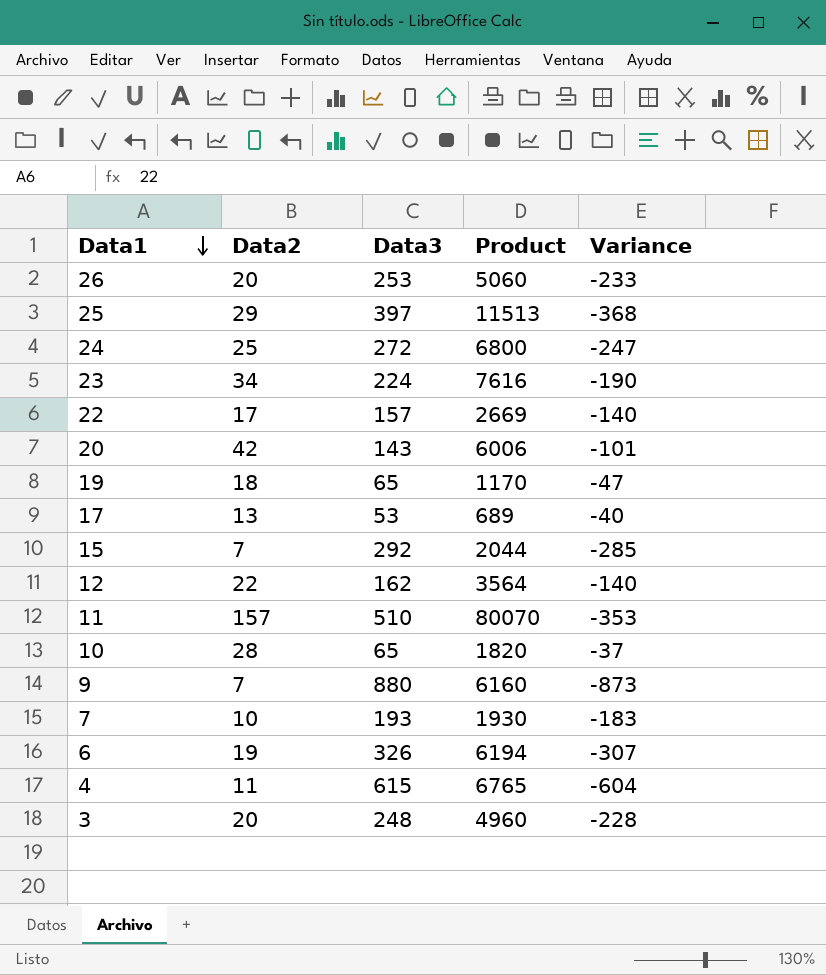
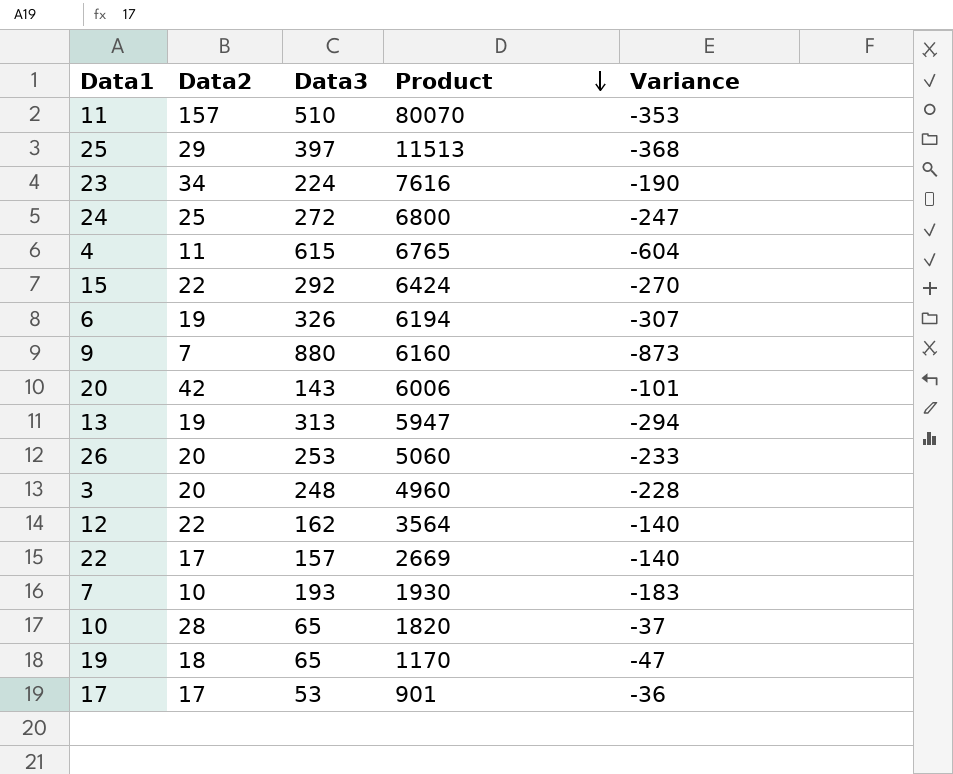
row order: Data1 descending -> Product descending
15 | Data2: 7 -> 22
15 | Product: 2044 -> 6424
15 | Variance: -285 -> -270
row 13: none -> 19 | 313 | 5947 | -294
17 | Data2: 13 -> 17
17 | Product: 689 -> 901
17 | Variance: -40 -> -36

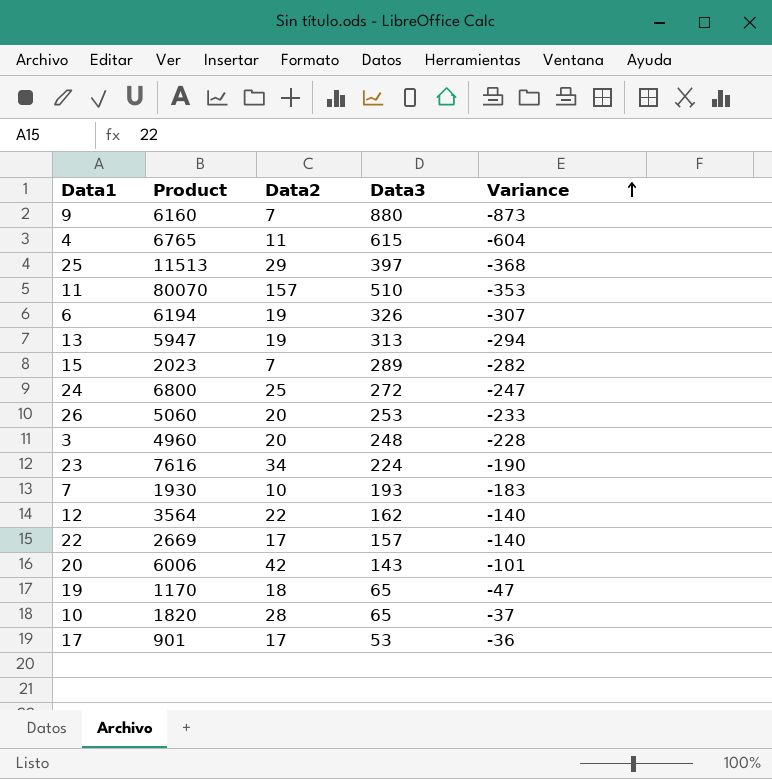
row order: Product descending -> Variance ascending
column Product | position: 4 -> 2
15 | Product: 6424 -> 2023
15 | Data2: 22 -> 7
15 | Data3: 292 -> 289
15 | Variance: -270 -> -282

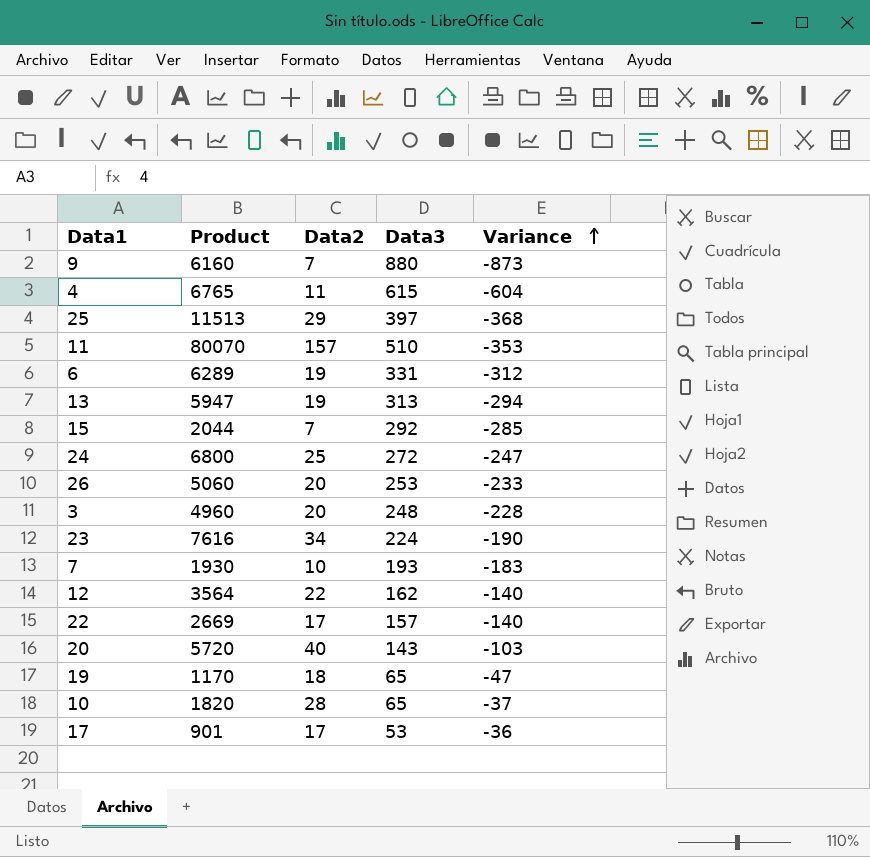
6 | Product: 6194 -> 6289
6 | Data3: 326 -> 331
6 | Variance: -307 -> -312
15 | Product: 2023 -> 2044
15 | Data3: 289 -> 292
15 | Variance: -282 -> -285
20 | Product: 6006 -> 5720
20 | Data2: 42 -> 40
20 | Variance: -101 -> -103

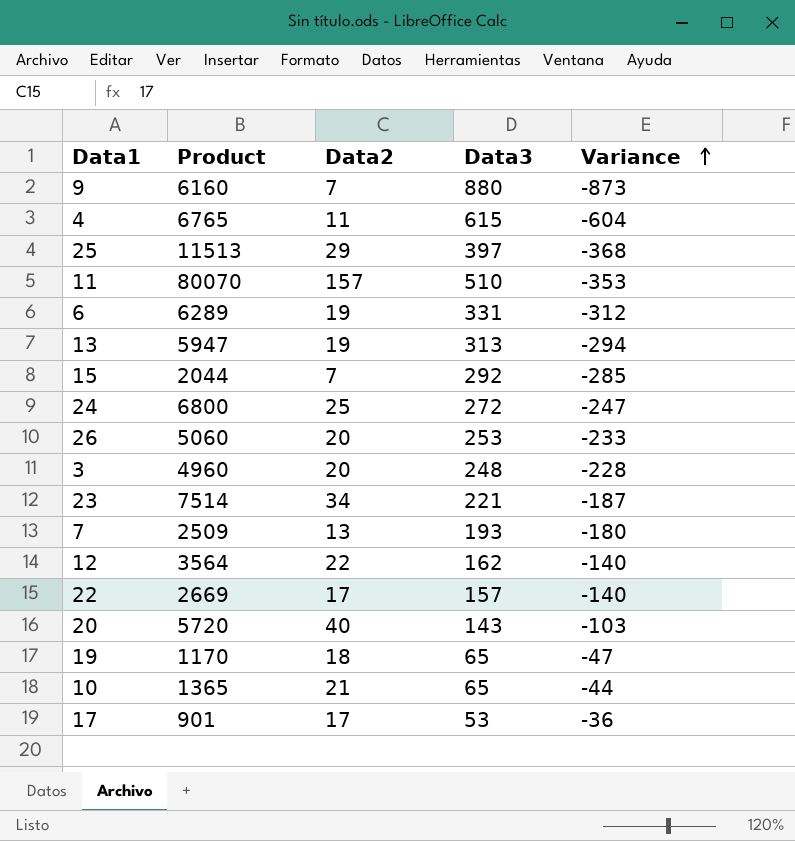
23 | Product: 7616 -> 7514
23 | Data3: 224 -> 221
23 | Variance: -190 -> -187
7 | Product: 1930 -> 2509
7 | Data2: 10 -> 13
7 | Variance: -183 -> -180
10 | Product: 1820 -> 1365
10 | Data2: 28 -> 21
10 | Variance: -37 -> -44

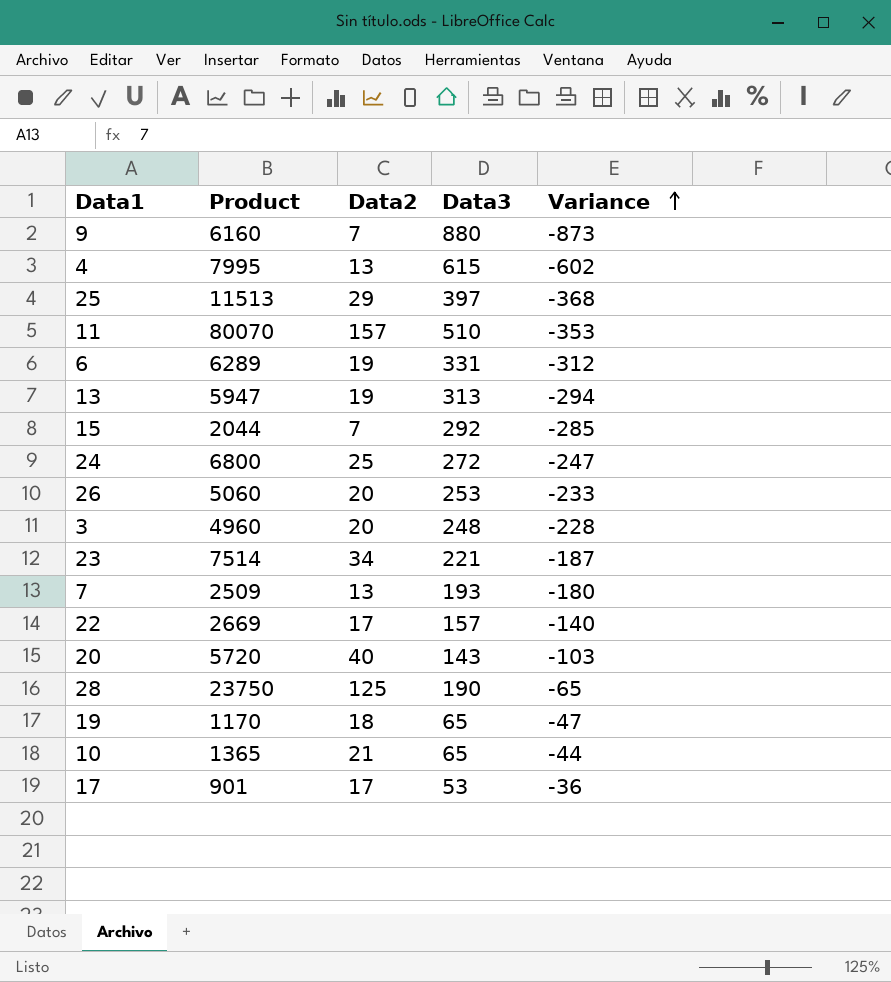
row 12: 3564 | 22 | 162 | -140 -> none
4 | Product: 6765 -> 7995
4 | Data2: 11 -> 13
4 | Variance: -604 -> -602
row 28: none -> 23750 | 125 | 190 | -65

